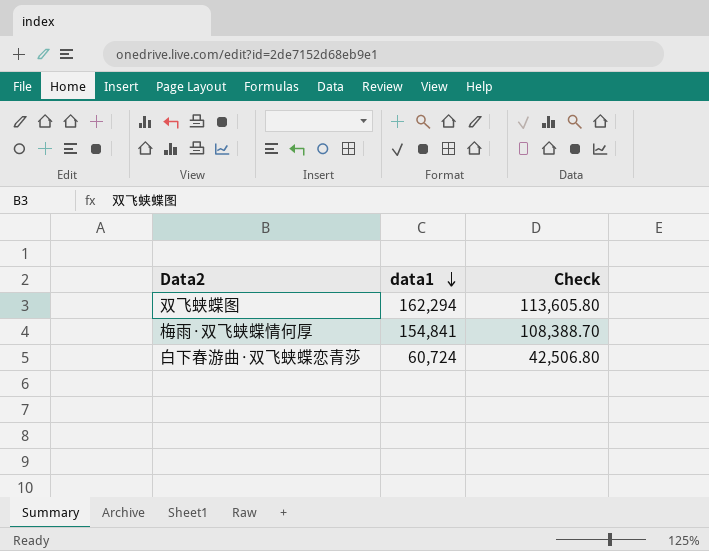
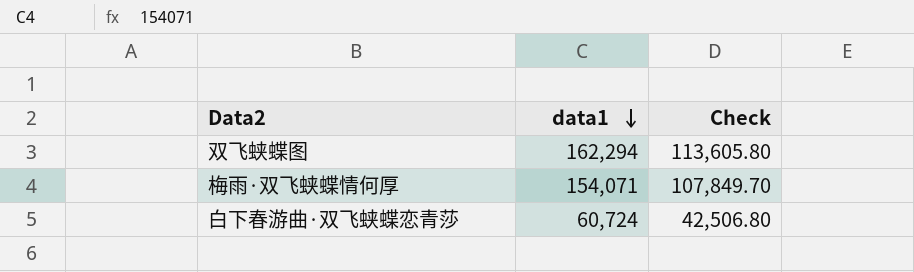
梅雨·双飞蛱蝶情何厚 | data1: 154,841 -> 154,071
梅雨·双飞蛱蝶情何厚 | Check: 108,388.70 -> 107,849.70

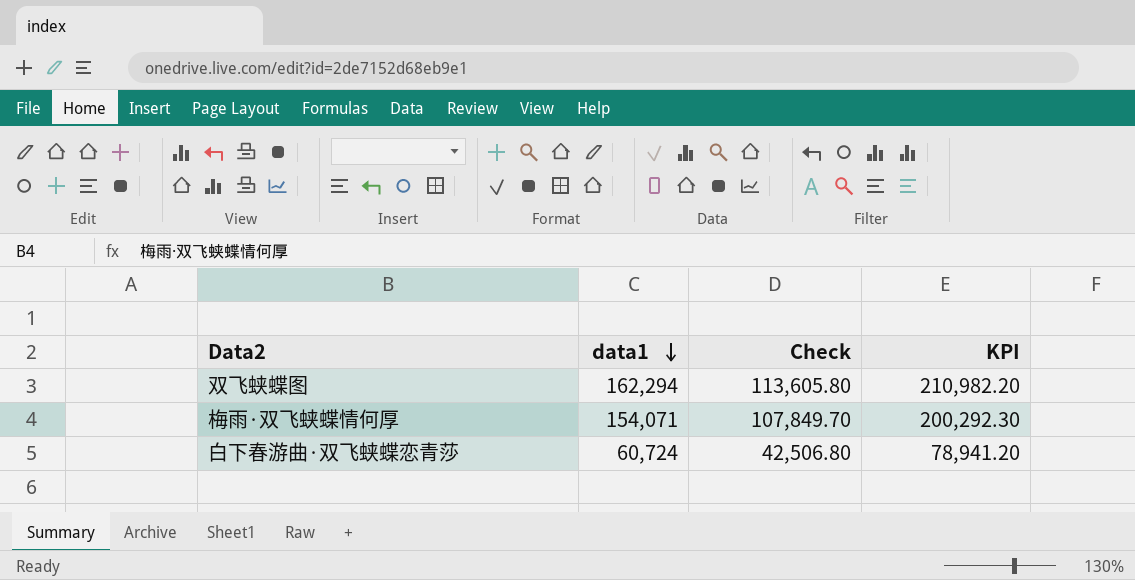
column KPI | formula: none -> [data1] * 1.3

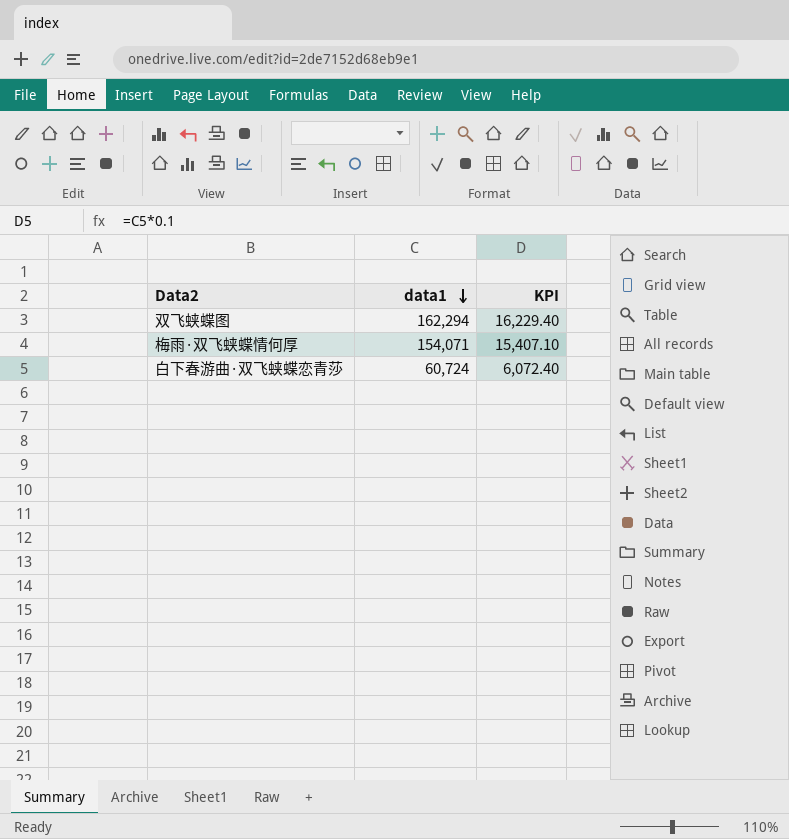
column Check | formula: [data1] * 0.7 -> none
column KPI | formula: [data1] * 1.3 -> [data1] * 0.1

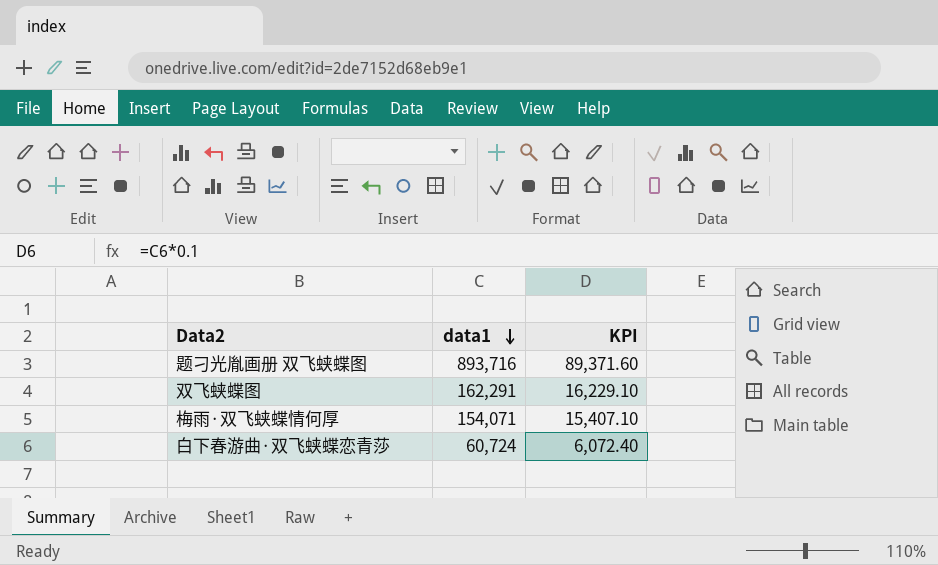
row 题刁光胤画册 双飞蛱蝶图: none -> 893,716 | 89,371.60
双飞蛱蝶图 | data1: 162,294 -> 162,291
双飞蛱蝶图 | KPI: 16,229.40 -> 16,229.10

